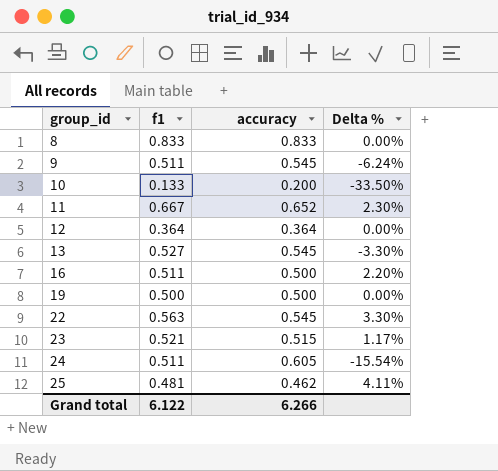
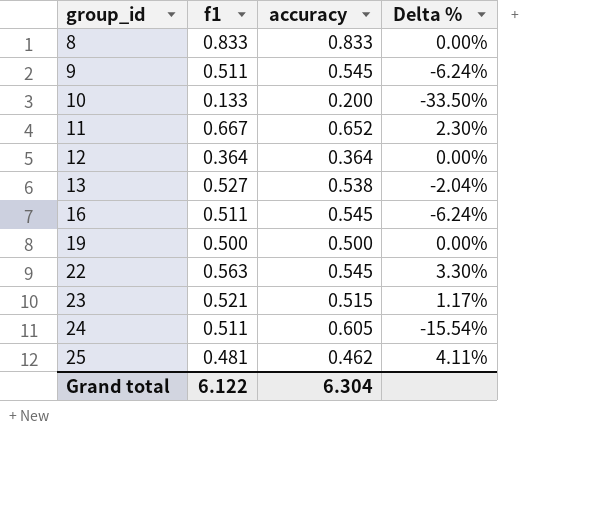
13 | accuracy: 0.545 -> 0.538
13 | Delta %: -3.30% -> -2.04%
16 | accuracy: 0.500 -> 0.545
16 | Delta %: 2.20% -> -6.24%
Grand total | accuracy: 6.266 -> 6.304

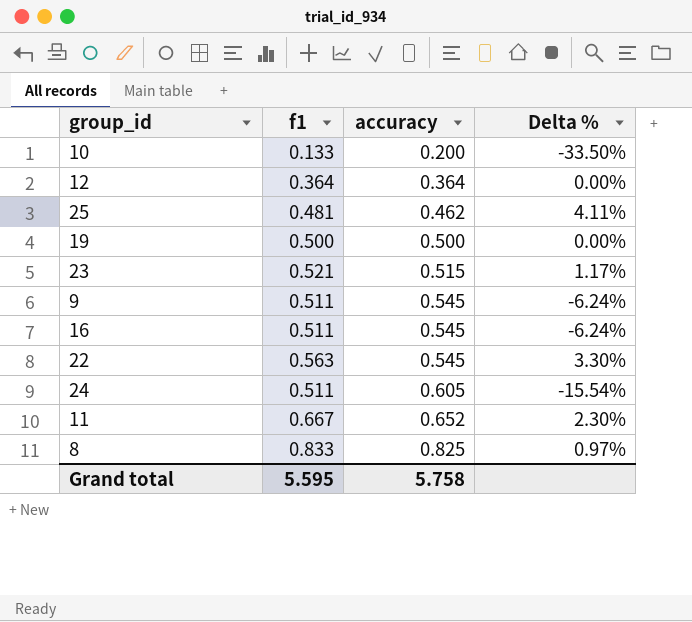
row order: group_id ascending -> accuracy ascending
row 13: 0.527 | 0.538 | -2.04% -> none
8 | accuracy: 0.833 -> 0.825
8 | Delta %: 0.00% -> 0.97%
Grand total | f1: 6.122 -> 5.595
Grand total | accuracy: 6.304 -> 5.758

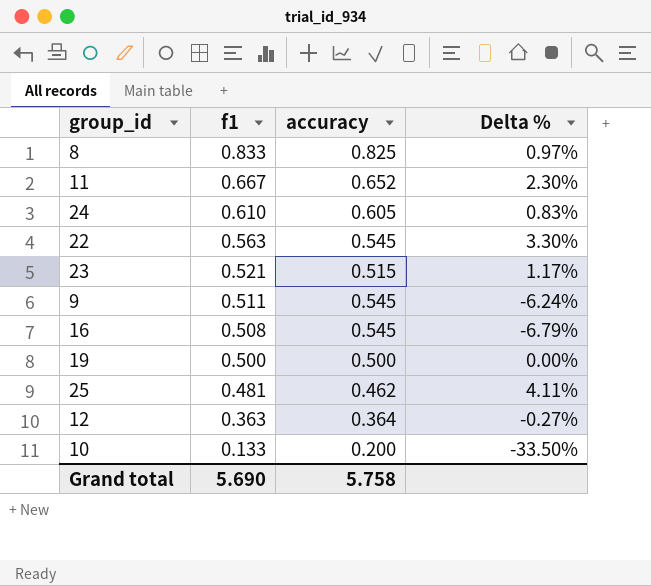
row order: accuracy ascending -> f1 descending
24 | f1: 0.511 -> 0.610
24 | Delta %: -15.54% -> 0.83%
16 | f1: 0.511 -> 0.508
16 | Delta %: -6.24% -> -6.79%
12 | f1: 0.364 -> 0.363
12 | Delta %: 0.00% -> -0.27%
Grand total | f1: 5.595 -> 5.690

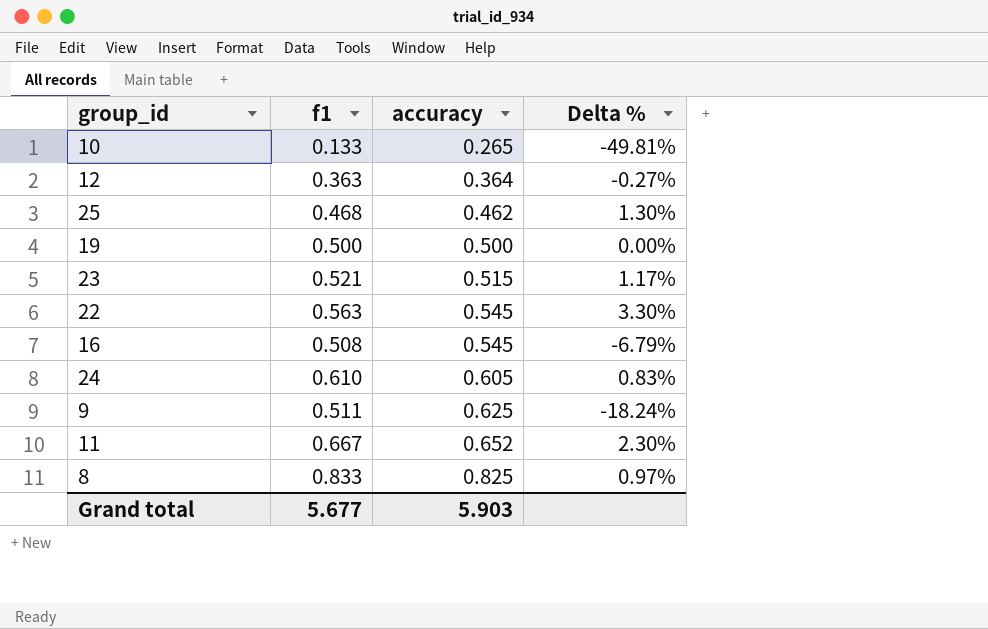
row order: f1 descending -> accuracy ascending
10 | accuracy: 0.200 -> 0.265
10 | Delta %: -33.50% -> -49.81%
25 | f1: 0.481 -> 0.468
25 | Delta %: 4.11% -> 1.30%
9 | accuracy: 0.545 -> 0.625
9 | Delta %: -6.24% -> -18.24%
Grand total | f1: 5.690 -> 5.677
Grand total | accuracy: 5.758 -> 5.903

